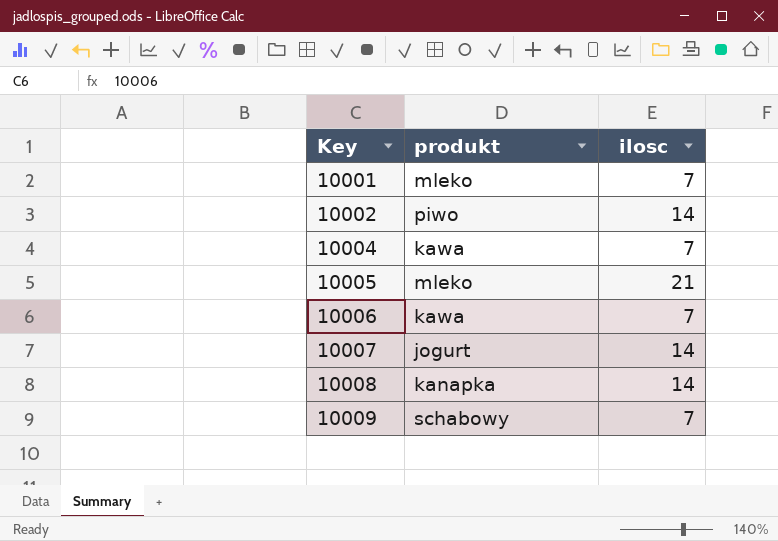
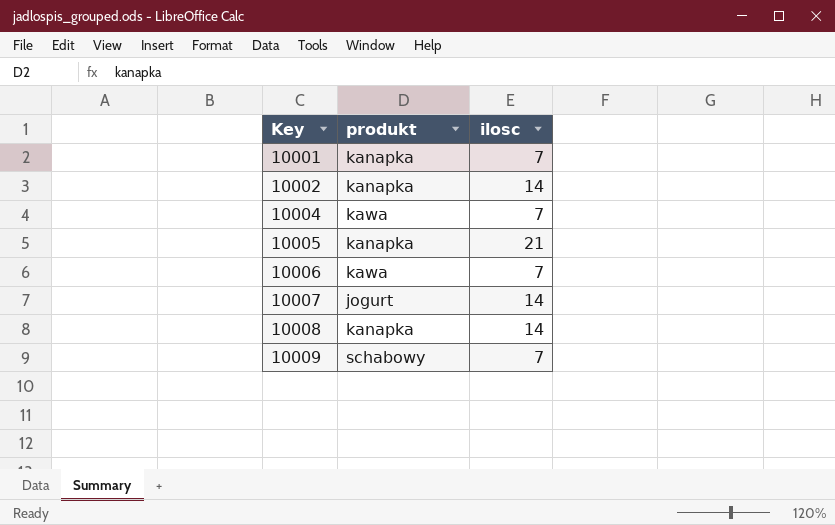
10001 | produkt: mleko -> kanapka
10002 | produkt: piwo -> kanapka
10005 | produkt: mleko -> kanapka

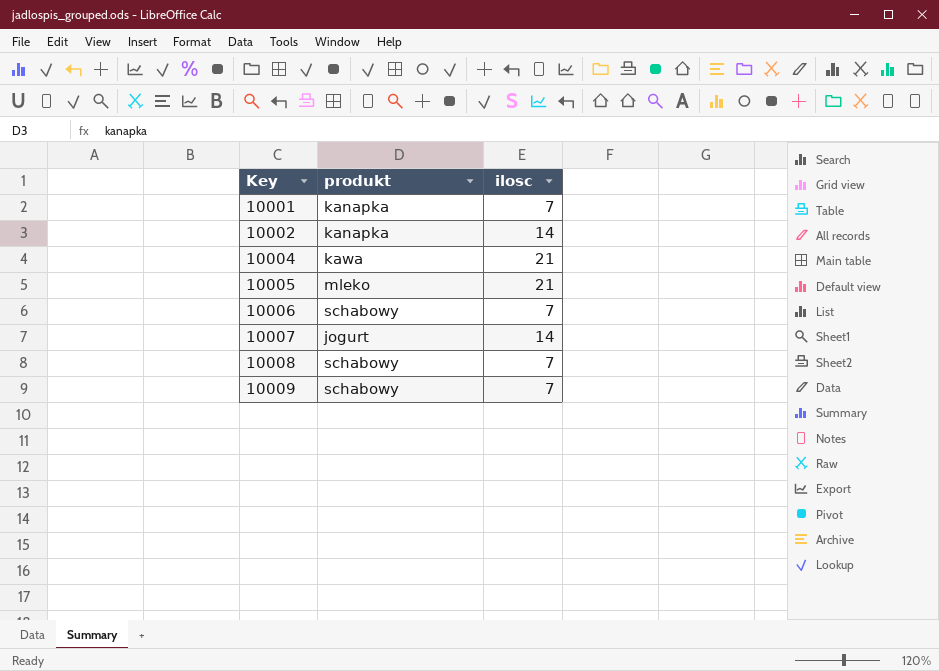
10004 | ilosc: 7 -> 21
10005 | produkt: kanapka -> mleko
10006 | produkt: kawa -> schabowy
10008 | produkt: kanapka -> schabowy
10008 | ilosc: 14 -> 7

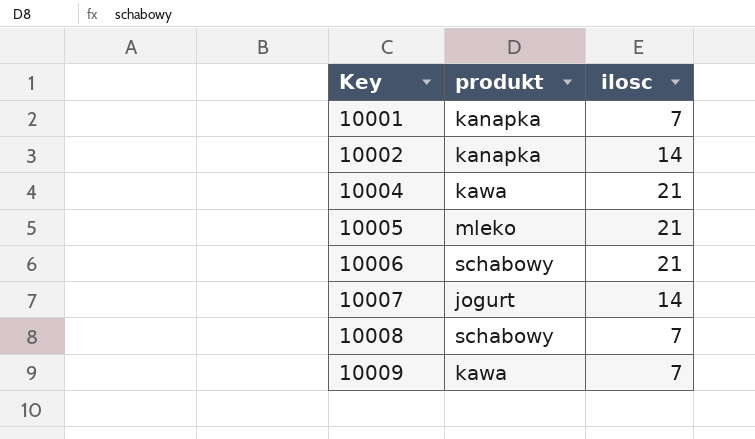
10006 | ilosc: 7 -> 21
10009 | produkt: schabowy -> kawa

